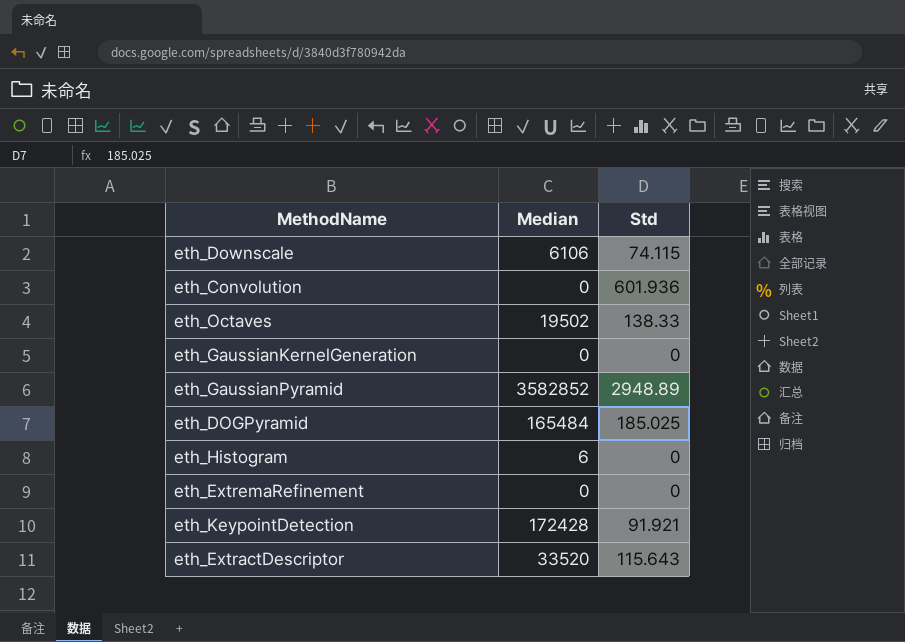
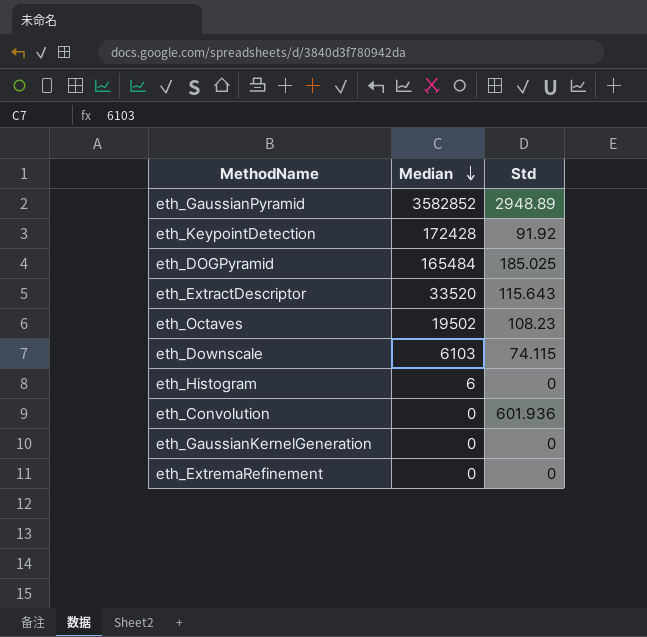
row order: none -> Median descending
eth_KeypointDetection | Std: 91.921 -> 91.92
eth_Octaves | Std: 138.33 -> 108.23
eth_Downscale | Median: 6106 -> 6103

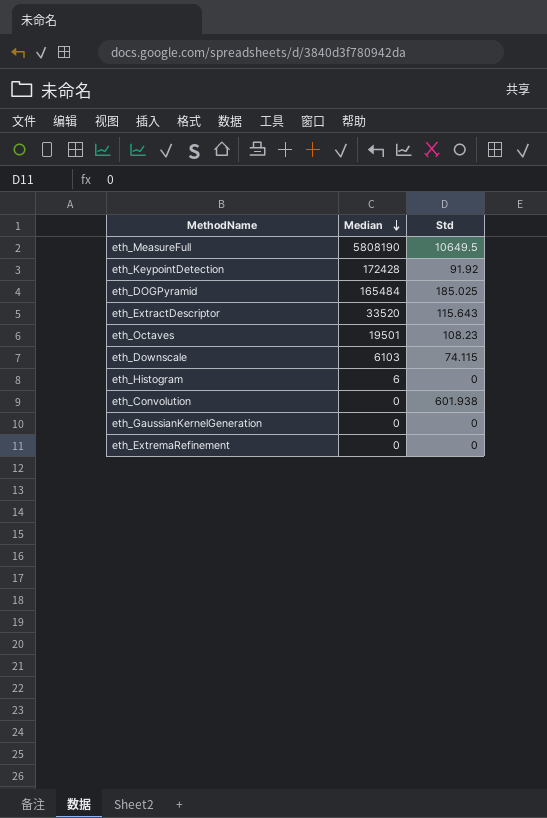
row eth_GaussianPyramid: 3582852 | 2948.89 -> none
row eth_MeasureFull: none -> 5808190 | 10649.5
eth_Octaves | Median: 19502 -> 19501
eth_Convolution | Std: 601.936 -> 601.938

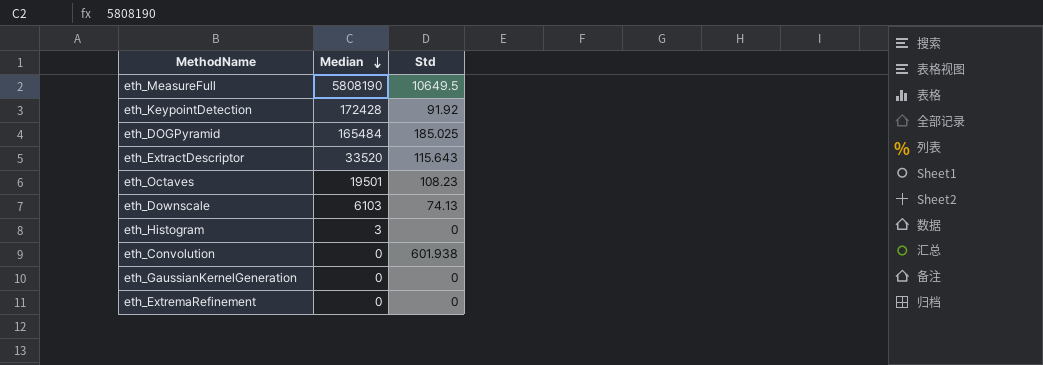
eth_Downscale | Std: 74.115 -> 74.13
eth_Histogram | Median: 6 -> 3

